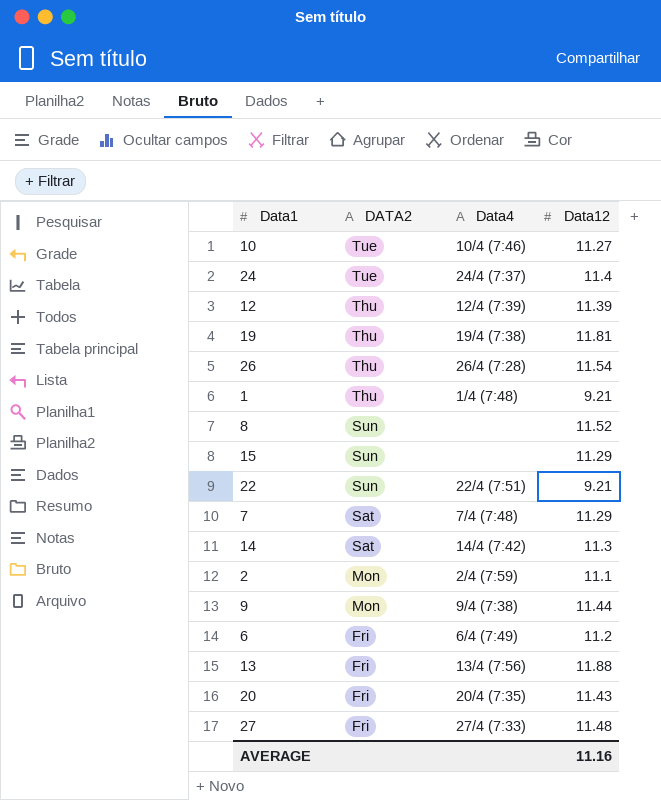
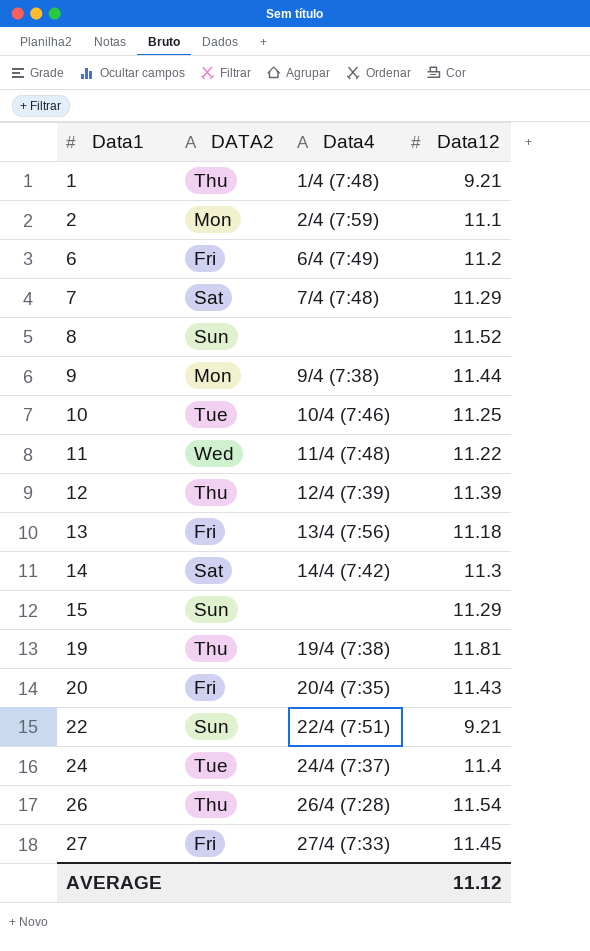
row order: DATA2 descending -> Data1 ascending
10 | Data12: 11.27 -> 11.25
row 11: none -> Wed | 11/4 (7:48) | 11.22
13 | Data12: 11.88 -> 11.18
27 | Data12: 11.48 -> 11.45
AVERAGE | Data12: 11.16 -> 11.12

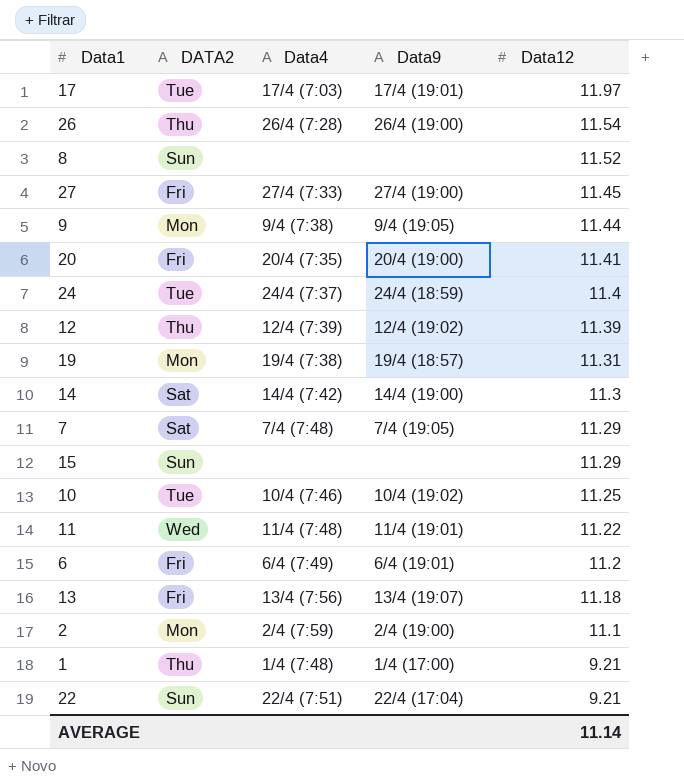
row order: Data1 ascending -> Data12 descending
column Data9 | position: none -> 4
row 17: none -> Tue | 17/4 (7:03) | 17/4 (19:01) | 11.97
20 | Data12: 11.43 -> 11.41
19 | DATA2: Thu -> Mon
19 | Data12: 11.81 -> 11.31
AVERAGE | Data12: 11.12 -> 11.14

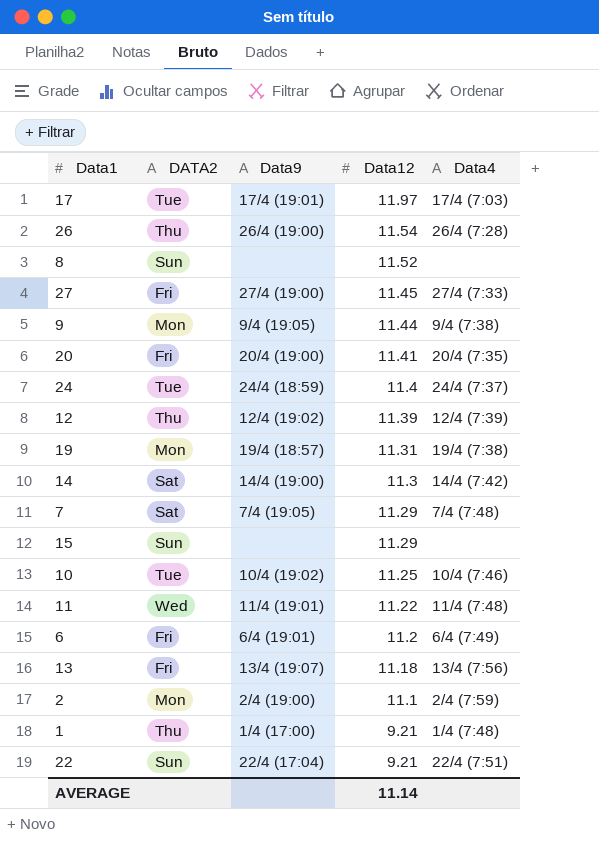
column Data4 | position: 3 -> 5

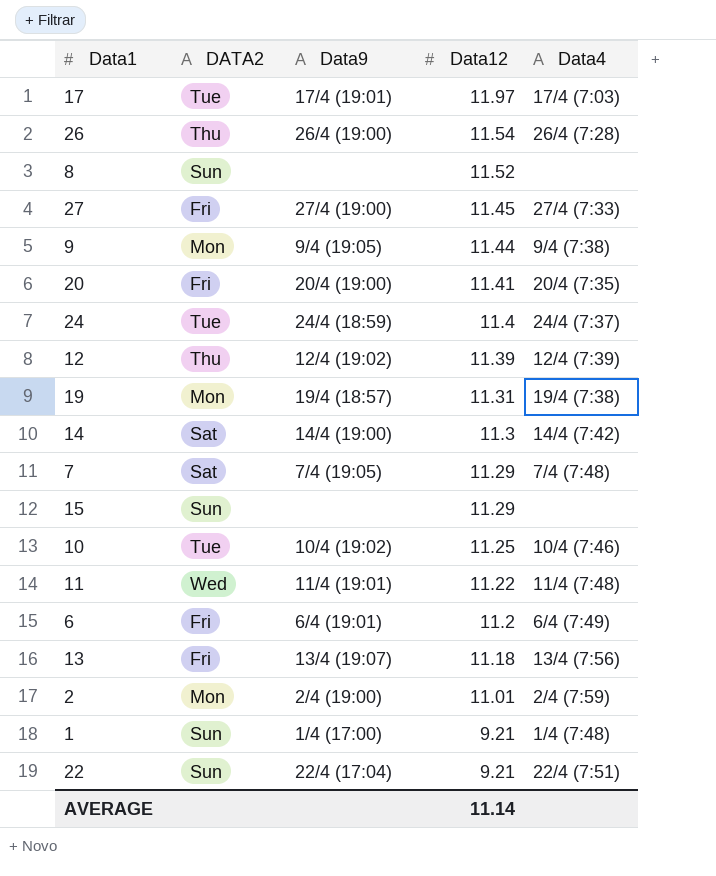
2 | Data12: 11.1 -> 11.01
1 | DATA2: Thu -> Sun

